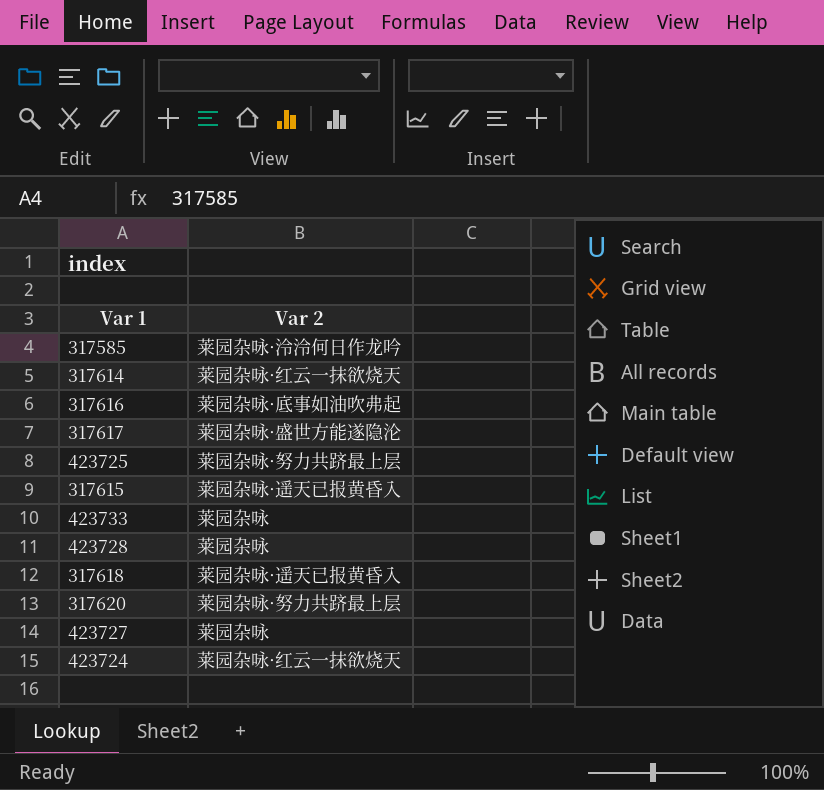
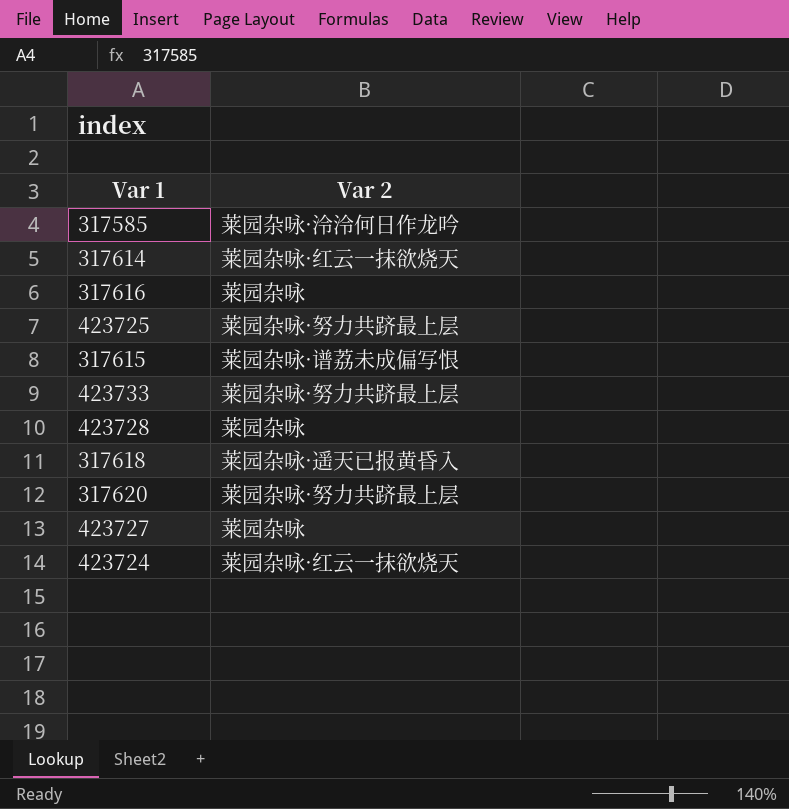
row 317617: 莱园杂咏·盛世方能遂隐沦 -> none
317616 | Var 2: 莱园杂咏·底事如油吹弗起 -> 莱园杂咏
317615 | Var 2: 莱园杂咏·遥天已报黄昏入 -> 莱园杂咏·谱荔未成偏写恨
423733 | Var 2: 莱园杂咏 -> 莱园杂咏·努力共跻最上层

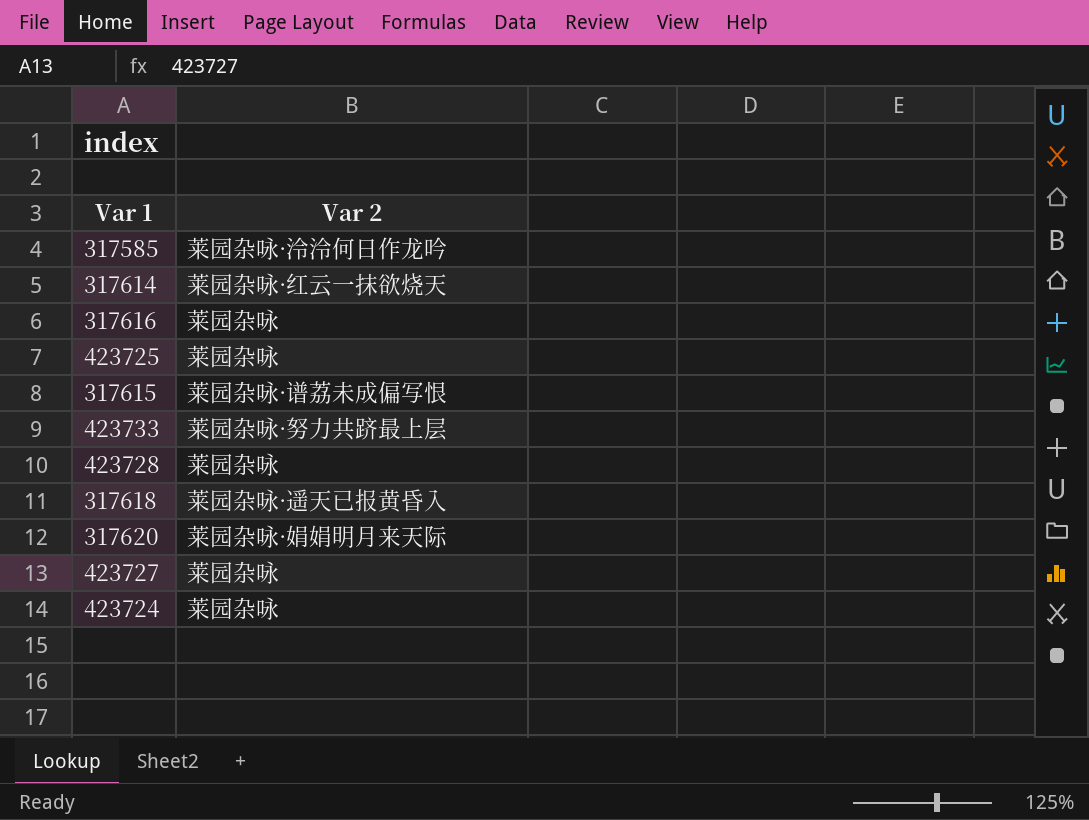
423725 | Var 2: 莱园杂咏·努力共跻最上层 -> 莱园杂咏
317620 | Var 2: 莱园杂咏·努力共跻最上层 -> 莱园杂咏·娟娟明月来天际
423724 | Var 2: 莱园杂咏·红云一抹欲烧天 -> 莱园杂咏

